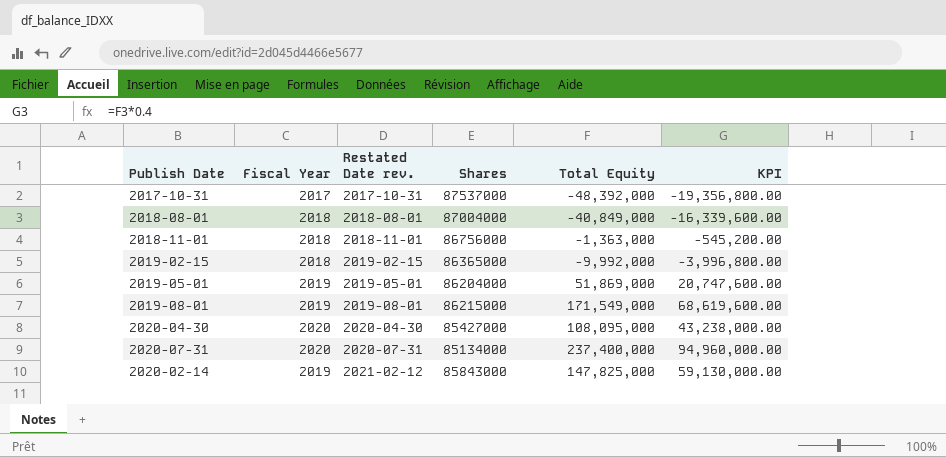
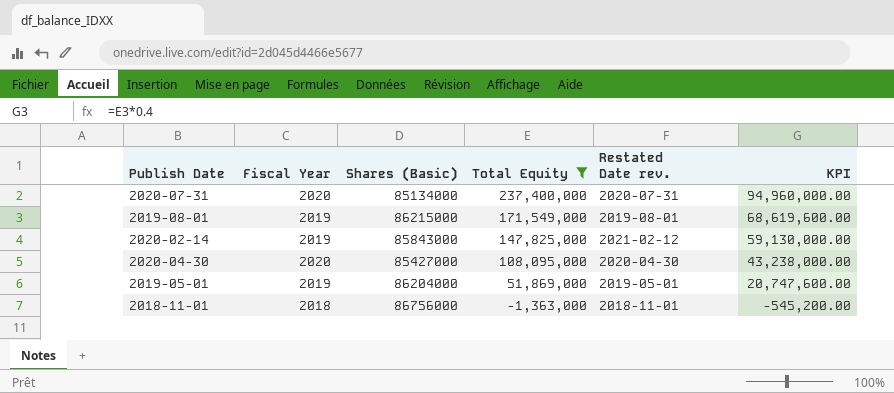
filter: none -> Total Equity >= -1,363,000
row order: Restated Date rev. ascending -> Total Equity descending
column name: Shares -> Shares (Basic)
column Restated Date rev. | position: 3 -> 5

